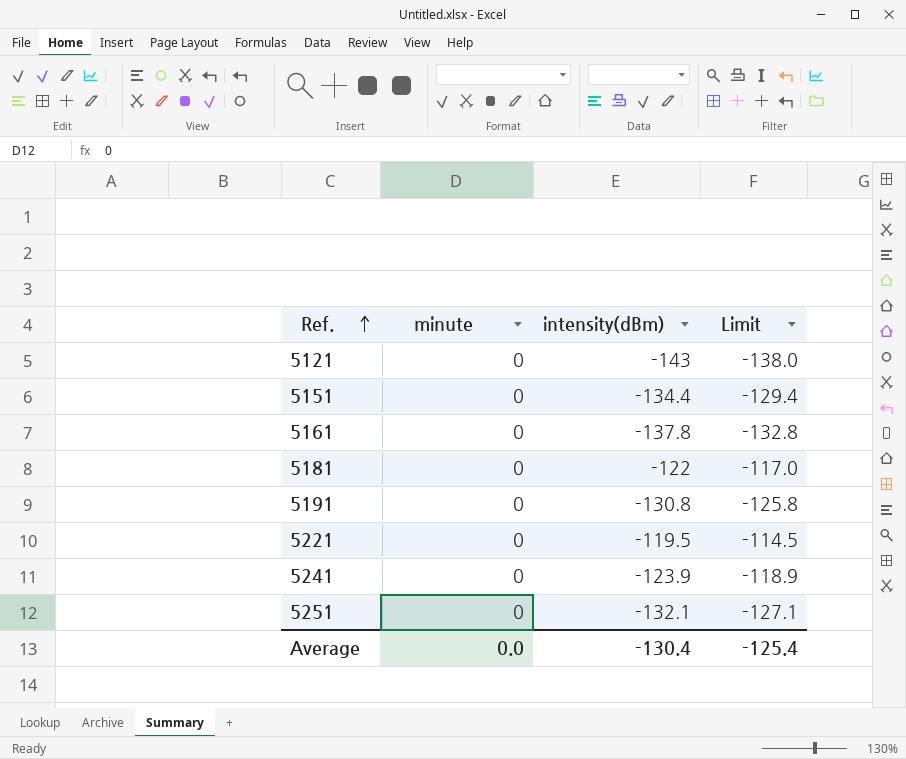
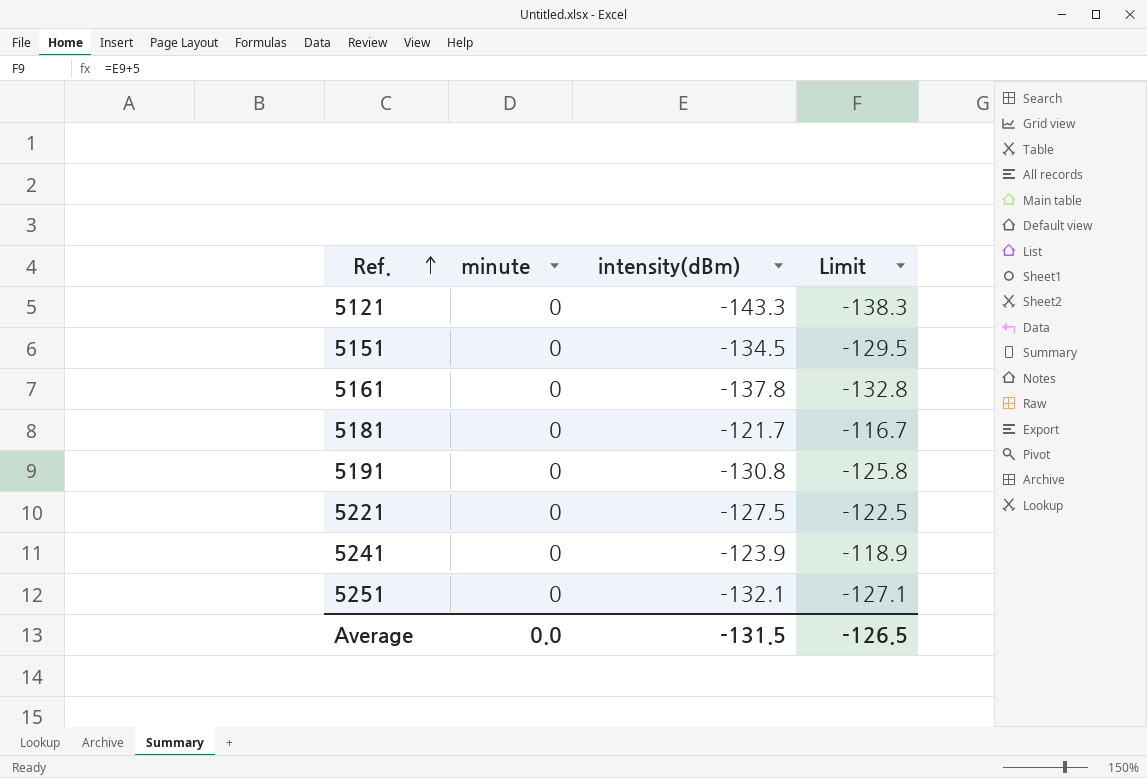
5121 | intensity(dBm): -143 -> -143.3
5121 | Limit: -138.0 -> -138.3
5151 | intensity(dBm): -134.4 -> -134.5
5151 | Limit: -129.4 -> -129.5
5181 | intensity(dBm): -122 -> -121.7
5181 | Limit: -117.0 -> -116.7
5221 | intensity(dBm): -119.5 -> -127.5
5221 | Limit: -114.5 -> -122.5
Average | intensity(dBm): -130.4 -> -131.5
Average | Limit: -125.4 -> -126.5

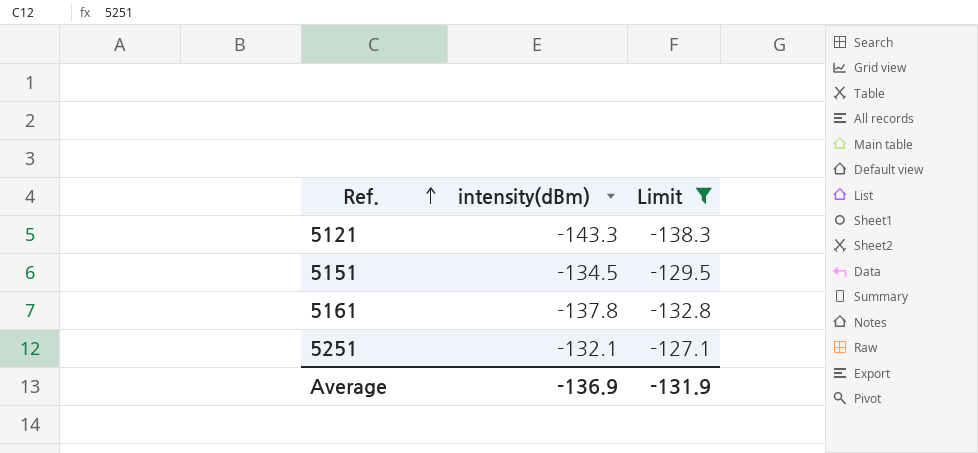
filter: none -> Limit <= -127.1
column minute | position: 2 -> none
Average | intensity(dBm): -131.5 -> -136.9
Average | Limit: -126.5 -> -131.9

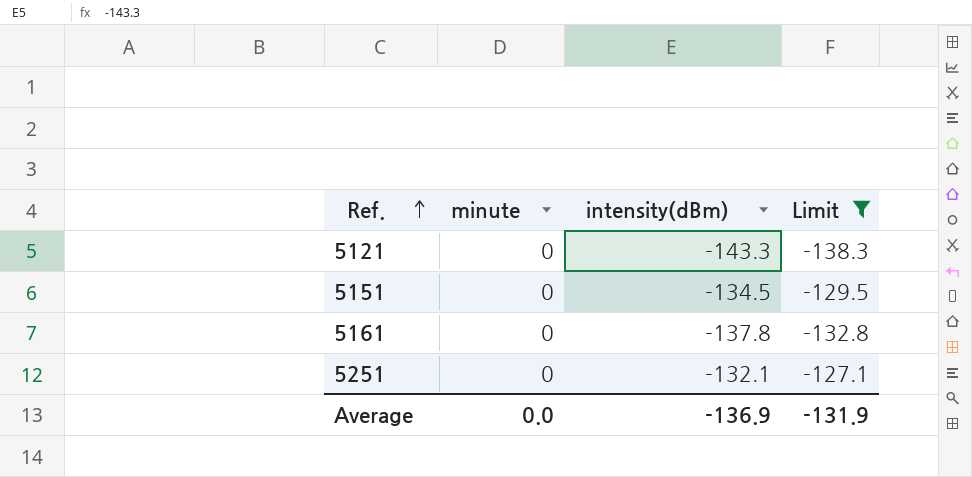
column minute | position: none -> 2

